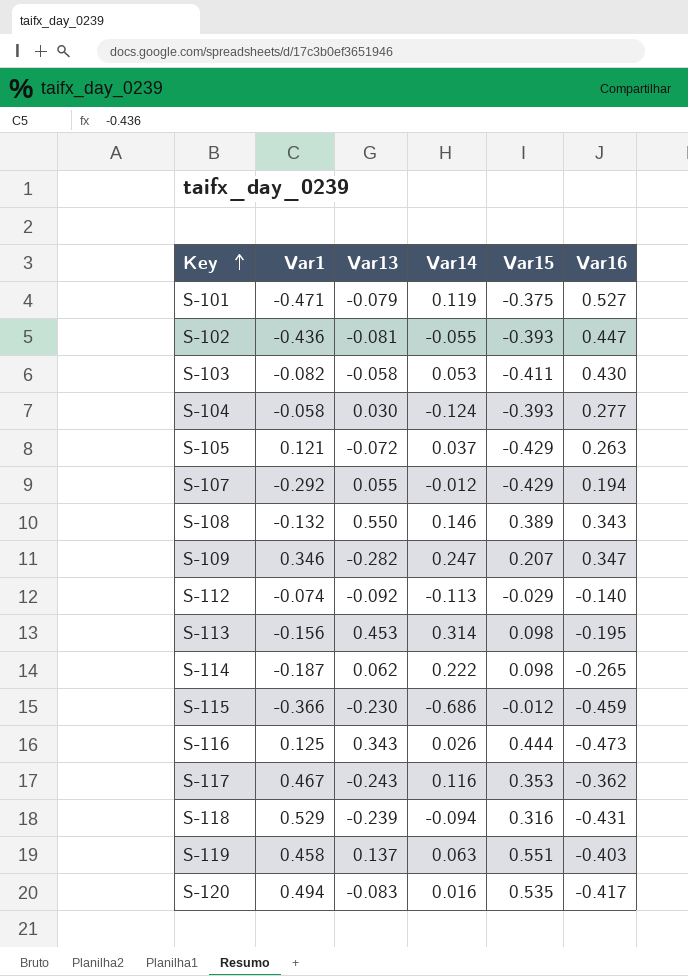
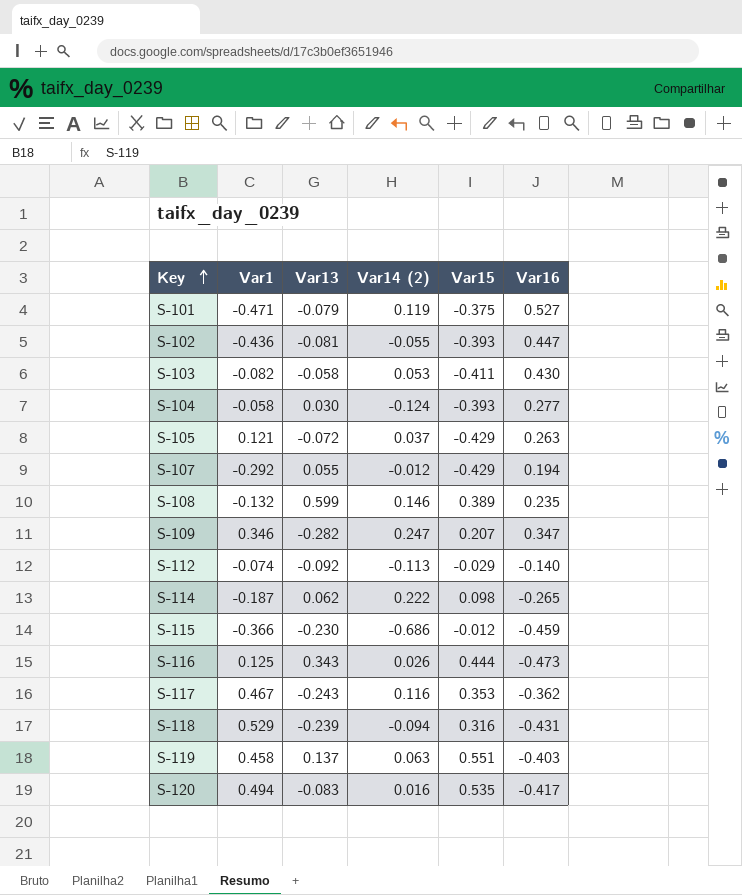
column name: Var14 -> Var14 (2)
row S-113: -0.156 | 0.453 | 0.314 | 0.098 | -0.195 -> none
S-108 | Var13: 0.550 -> 0.599
S-108 | Var16: 0.343 -> 0.235

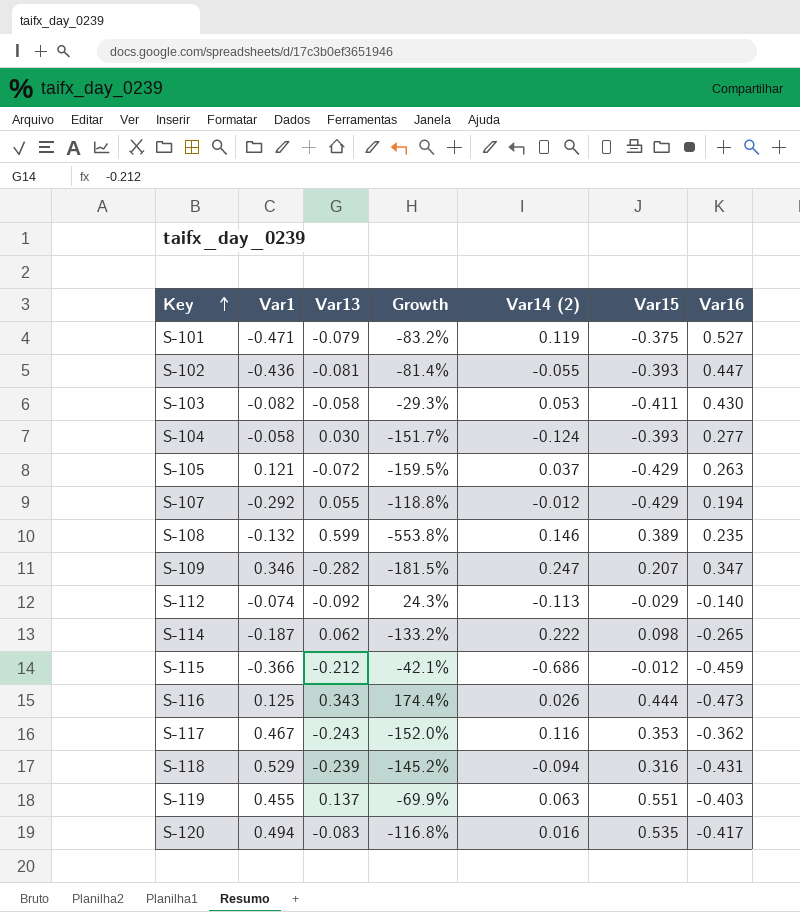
column Growth | formula: none -> ([Var13] - [Var1]) / [Var1]
S-115 | Var13: -0.230 -> -0.212
S-119 | Var1: 0.458 -> 0.455

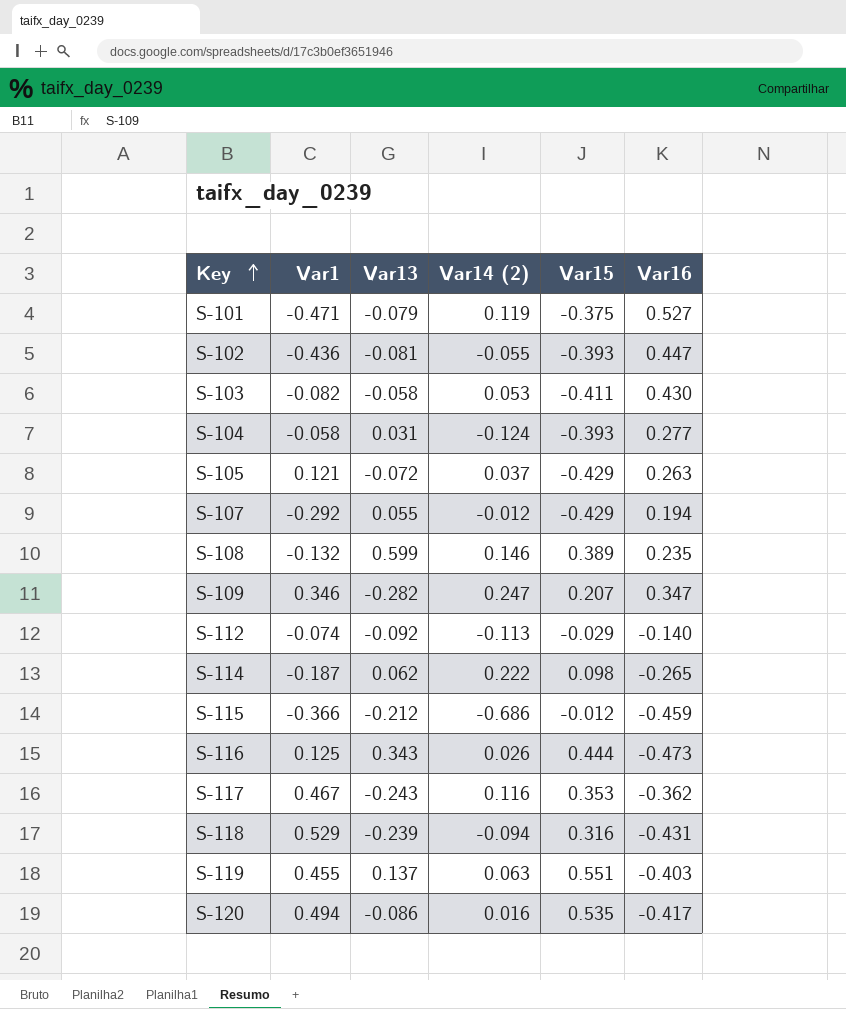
column Growth | formula: ([Var13] - [Var1]) / [Var1] -> none
S-104 | Var13: 0.030 -> 0.031
S-120 | Var13: -0.083 -> -0.086

